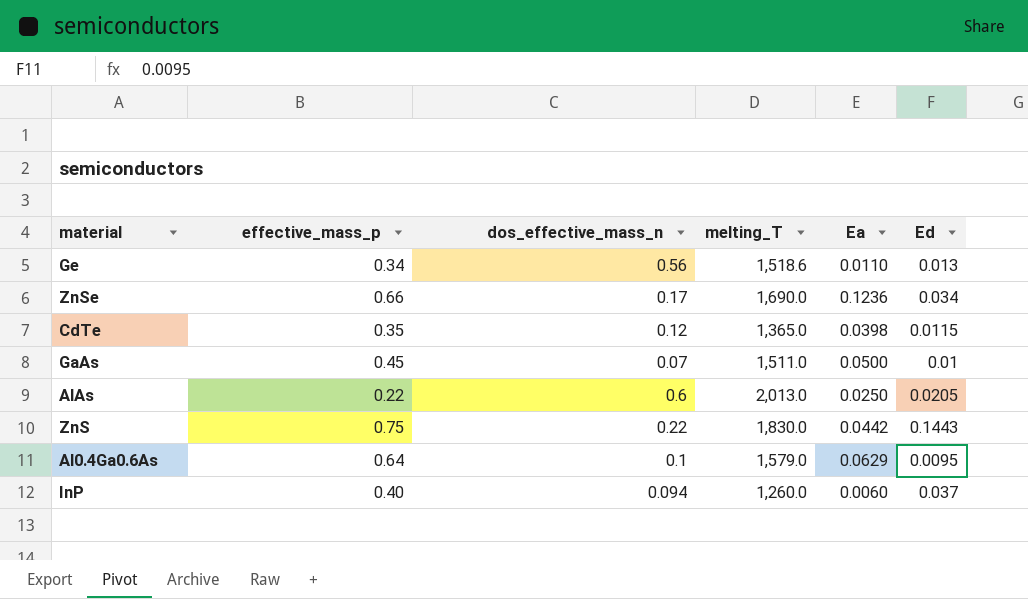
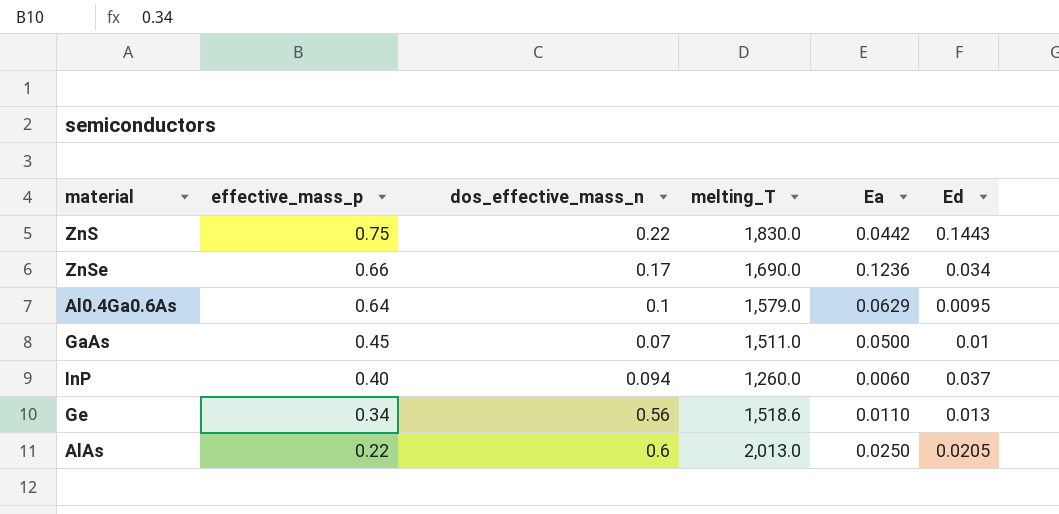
row order: none -> effective_mass_p descending
row CdTe: 0.35 | 0.12 | 1,365.0 | 0.0398 | 0.0115 -> none

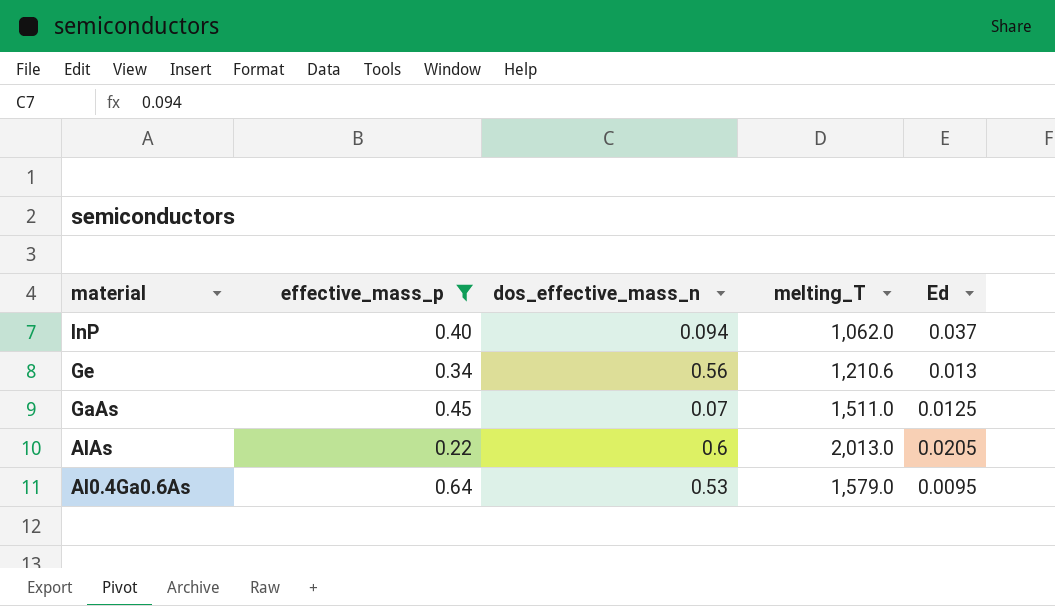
filter: none -> effective_mass_p <= 0.64
row order: effective_mass_p descending -> material descending
column Ea | position: 5 -> none
InP | melting_T: 1,260.0 -> 1,062.0
Ge | melting_T: 1,518.6 -> 1,210.6
GaAs | Ed: 0.01 -> 0.0125
Al0.4Ga0.6As | dos_effective_mass_n: 0.1 -> 0.53

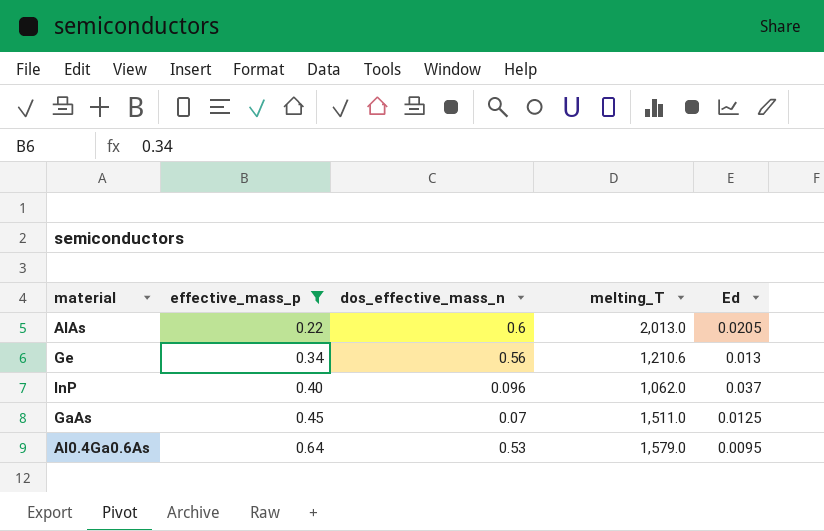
row order: material descending -> effective_mass_p ascending
InP | dos_effective_mass_n: 0.094 -> 0.096

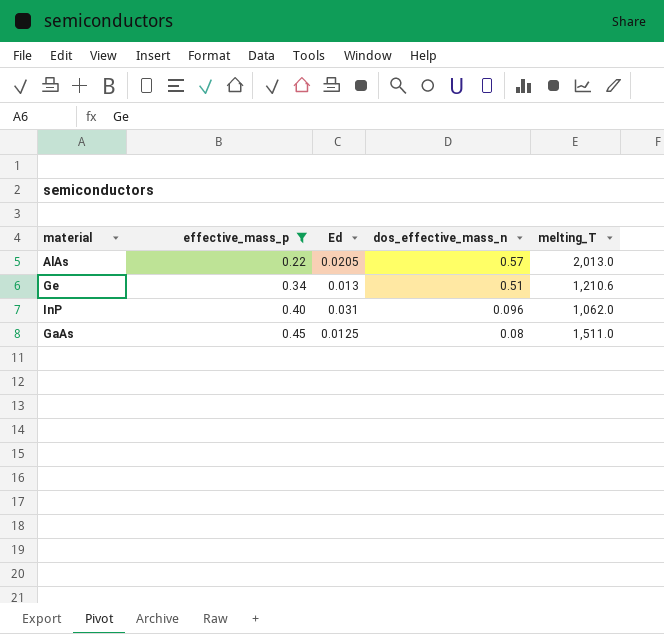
column Ed | position: 5 -> 3
row Al0.4Ga0.6As: 0.64 | 0.53 | 1,579.0 | 0.0095 -> none
AlAs | dos_effective_mass_n: 0.6 -> 0.57
Ge | dos_effective_mass_n: 0.56 -> 0.51
InP | Ed: 0.037 -> 0.031
GaAs | dos_effective_mass_n: 0.07 -> 0.08

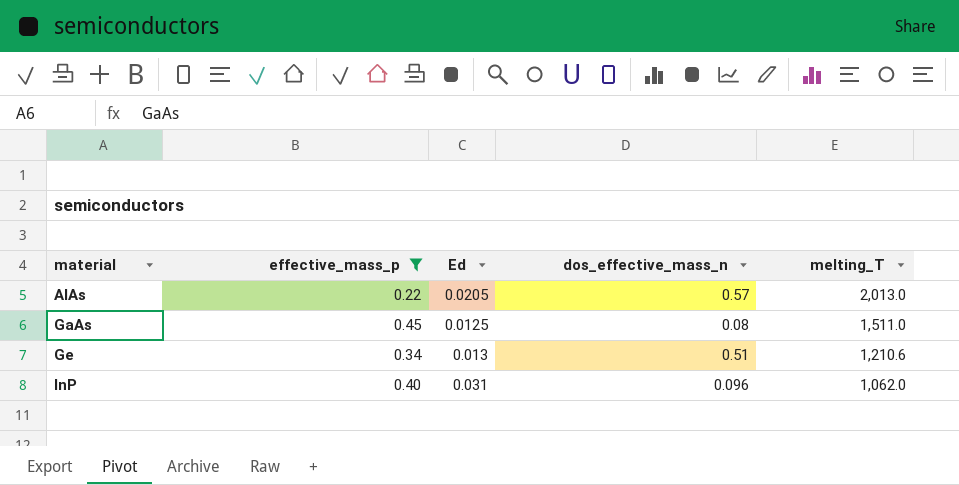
row order: effective_mass_p ascending -> material ascending

